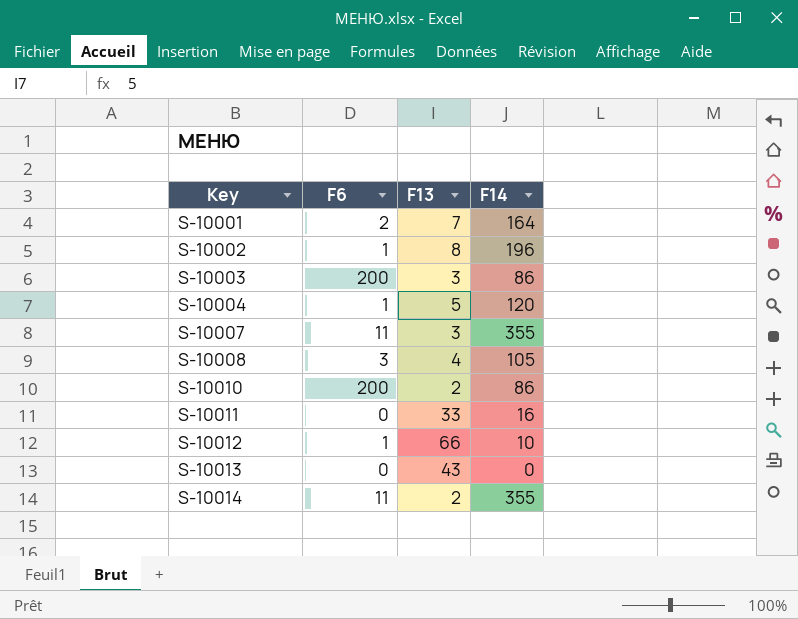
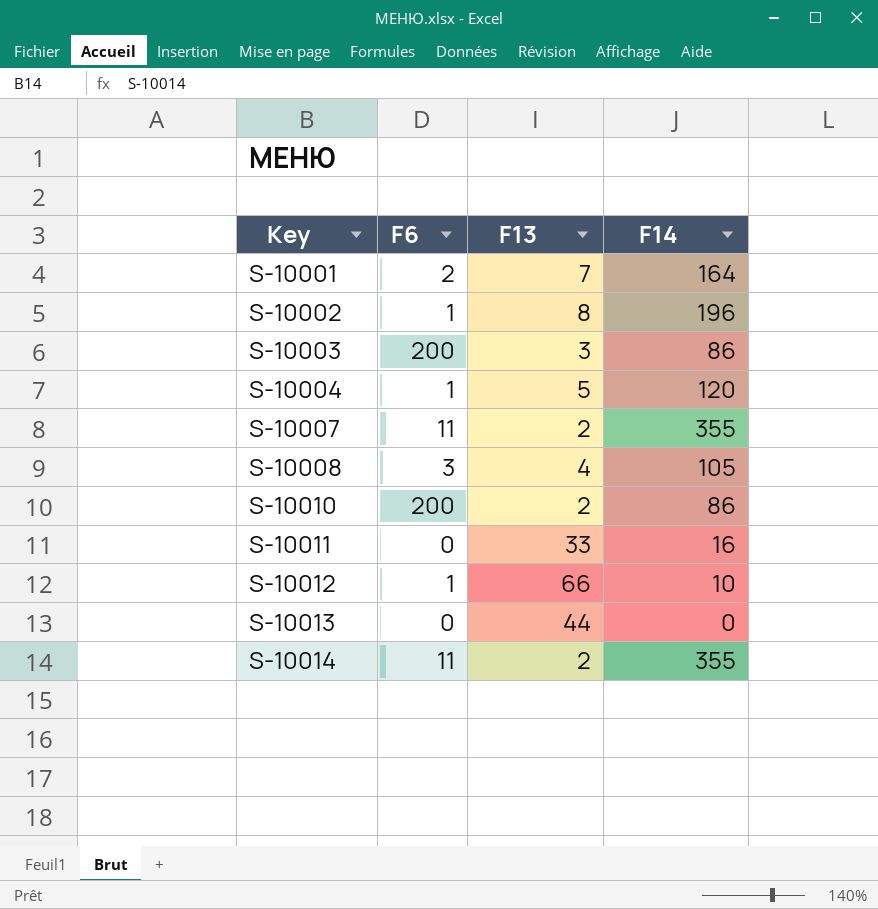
S-10007 | F13: 3 -> 2
S-10013 | F13: 43 -> 44

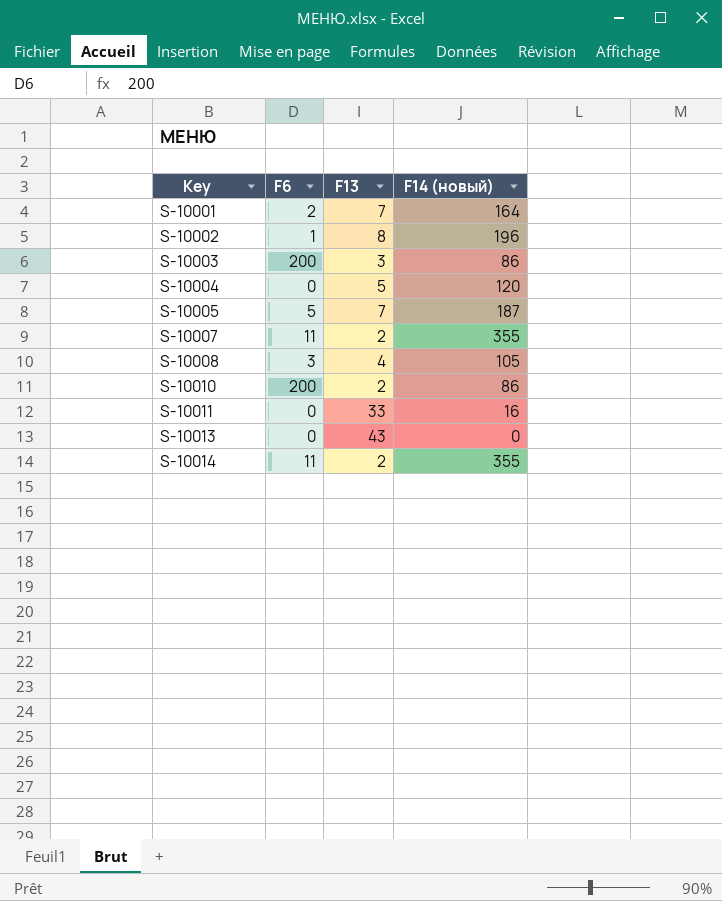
column name: F14 -> F14 (новый)
row S-10012: 1 | 66 | 10 -> none
S-10004 | F6: 1 -> 0
row S-10005: none -> 5 | 7 | 187
S-10013 | F13: 44 -> 43

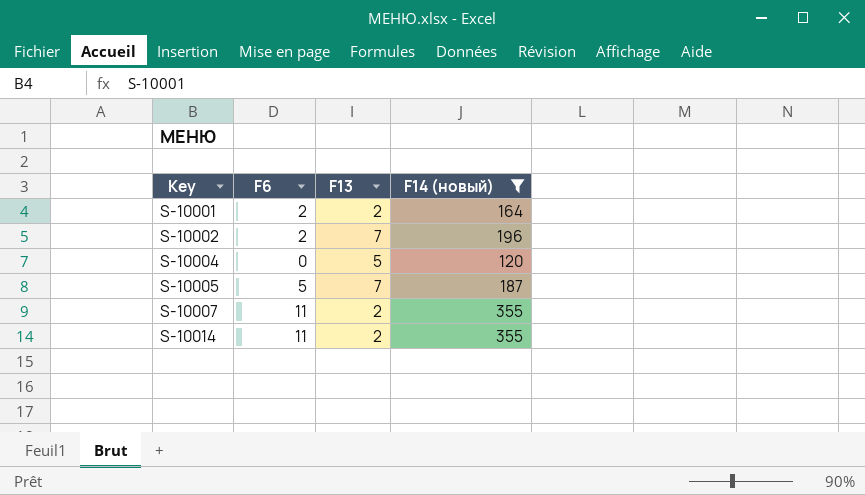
filter: none -> F14 (новый) >= 120
S-10001 | F13: 7 -> 2
S-10002 | F6: 1 -> 2
S-10002 | F13: 8 -> 7

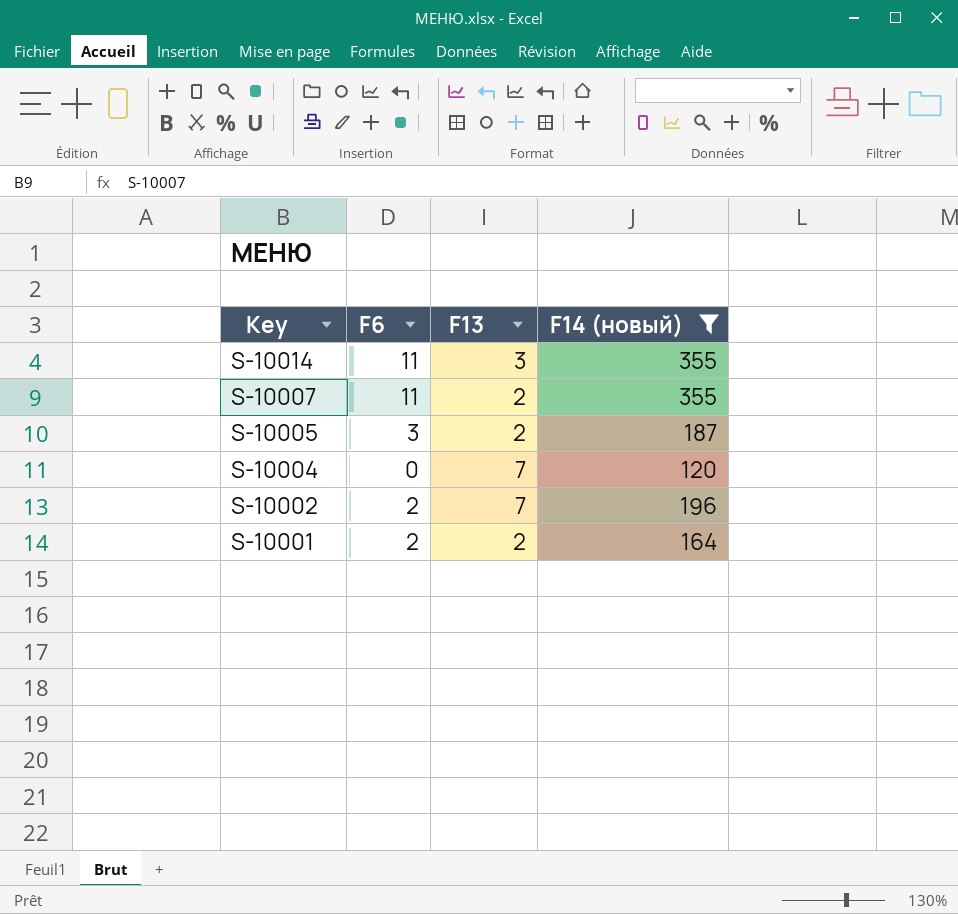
row order: Key ascending -> Key descending
S-10014 | F13: 2 -> 3
S-10005 | F6: 5 -> 3
S-10005 | F13: 7 -> 2
S-10004 | F13: 5 -> 7

